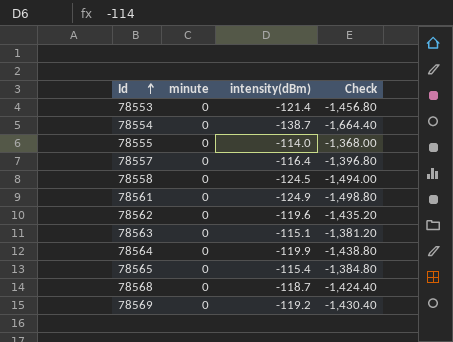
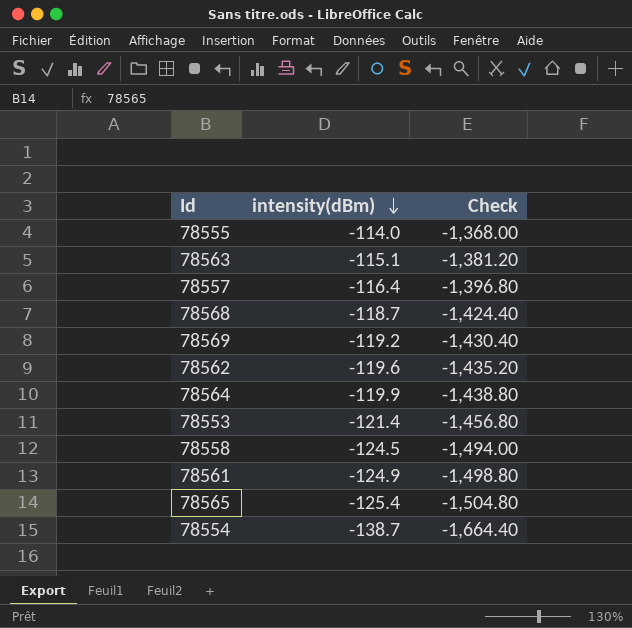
row order: Id ascending -> intensity(dBm) descending
column minute | position: 2 -> none
78565 | intensity(dBm): -115.4 -> -125.4
78565 | Check: -1,384.80 -> -1,504.80

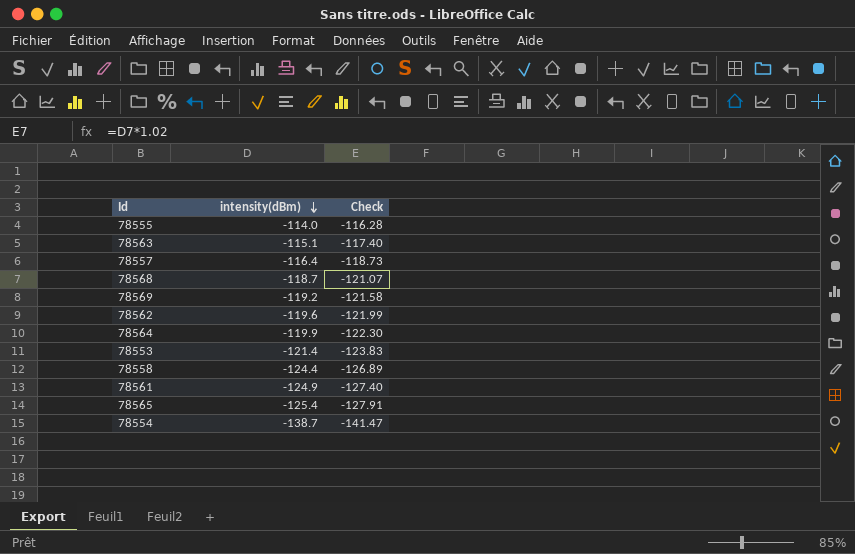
column Check | formula: [intensity(dBm)] * 12 -> [intensity(dBm)] * 1.02
78558 | intensity(dBm): -124.5 -> -124.4

